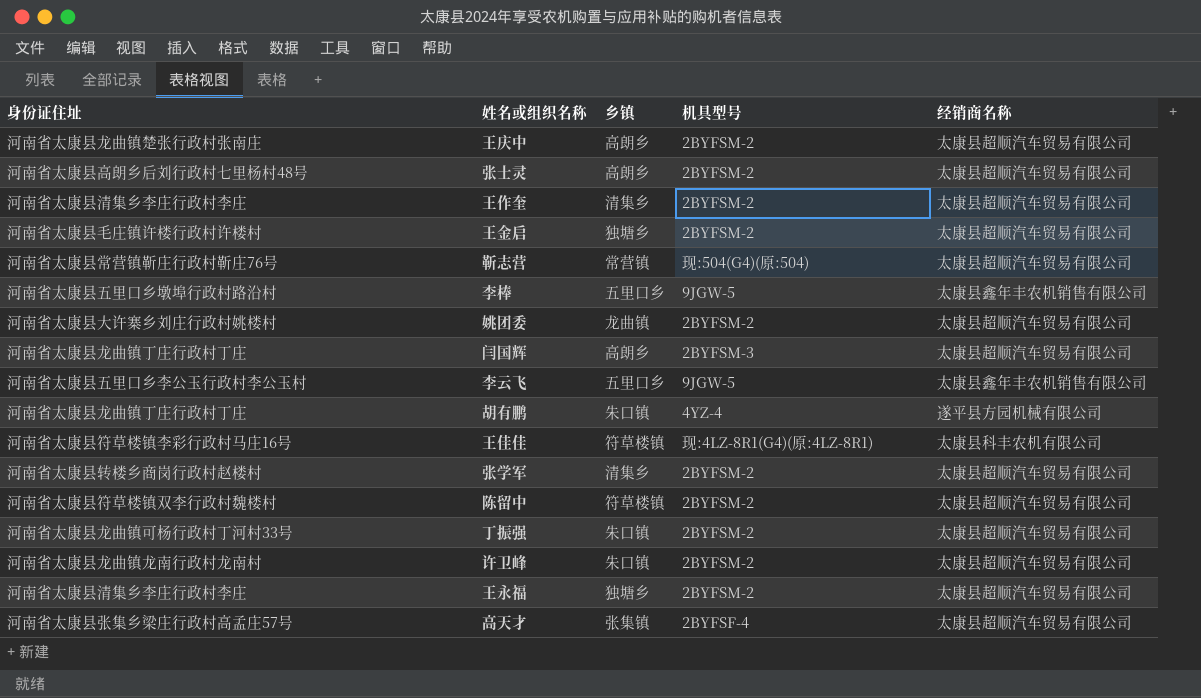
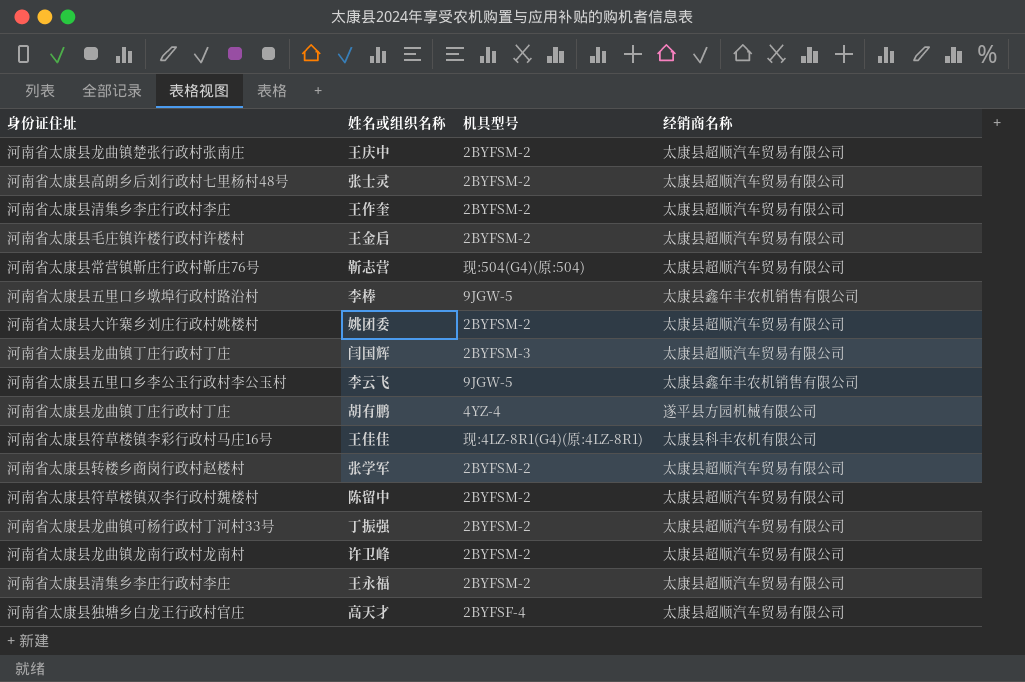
column 乡镇 | position: 3 -> none
高天才 | 身份证住址: 河南省太康县张集乡梁庄行政村高孟庄57号 -> 河南省太康县独塘乡白龙王行政村官庄

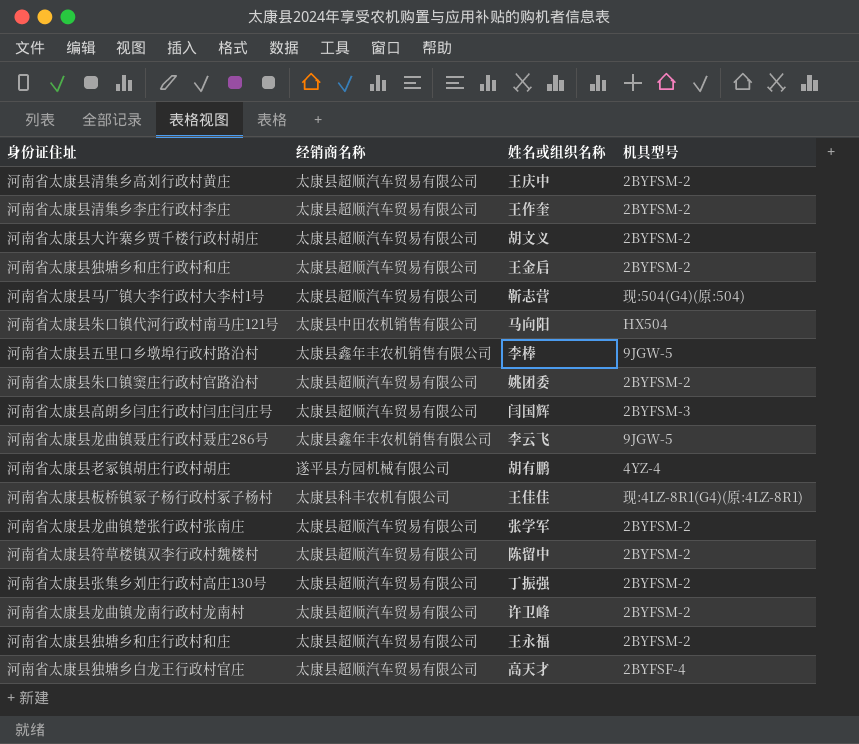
column 经销商名称 | position: 4 -> 2
row 张士灵: 河南省太康县高朗乡后刘行政村七里杨村48号 | 2BYFSM-2 | 太康县超顺汽车贸易有限公司 -> none
王庆中 | 身份证住址: 河南省太康县龙曲镇楚张行政村张南庄 -> 河南省太康县清集乡高刘行政村黄庄
row 胡文义: none -> 河南省太康县大许寨乡贾千楼行政村胡庄 | 太康县超顺汽车贸易有限公司 | 2BYFSM-2
王金启 | 身份证住址: 河南省太康县毛庄镇许楼行政村许楼村 -> 河南省太康县独塘乡和庄行政村和庄
靳志营 | 身份证住址: 河南省太康县常营镇靳庄行政村靳庄76号 -> 河南省太康县马厂镇大李行政村大李村1号
row 马向阳: none -> 河南省太康县朱口镇代河行政村南马庄121号 | 太康县中田农机销售有限公司 | HX504
姚团委 | 身份证住址: 河南省太康县大许寨乡刘庄行政村姚楼村 -> 河南省太康县朱口镇窦庄行政村官路沿村
闫国辉 | 身份证住址: 河南省太康县龙曲镇丁庄行政村丁庄 -> 河南省太康县高朗乡闫庄行政村闫庄闫庄号
李云飞 | 身份证住址: 河南省太康县五里口乡李公玉行政村李公玉村 -> 河南省太康县龙曲镇聂庄行政村聂庄286号
胡有鹏 | 身份证住址: 河南省太康县龙曲镇丁庄行政村丁庄 -> 河南省太康县老冢镇胡庄行政村胡庄
王佳佳 | 身份证住址: 河南省太康县符草楼镇李彩行政村马庄16号 -> 河南省太康县板桥镇冢子杨行政村冢子杨村
张学军 | 身份证住址: 河南省太康县转楼乡商岗行政村赵楼村 -> 河南省太康县龙曲镇楚张行政村张南庄
丁振强 | 身份证住址: 河南省太康县龙曲镇可杨行政村丁河村33号 -> 河南省太康县张集乡刘庄行政村高庄130号
王永福 | 身份证住址: 河南省太康县清集乡李庄行政村李庄 -> 河南省太康县独塘乡和庄行政村和庄

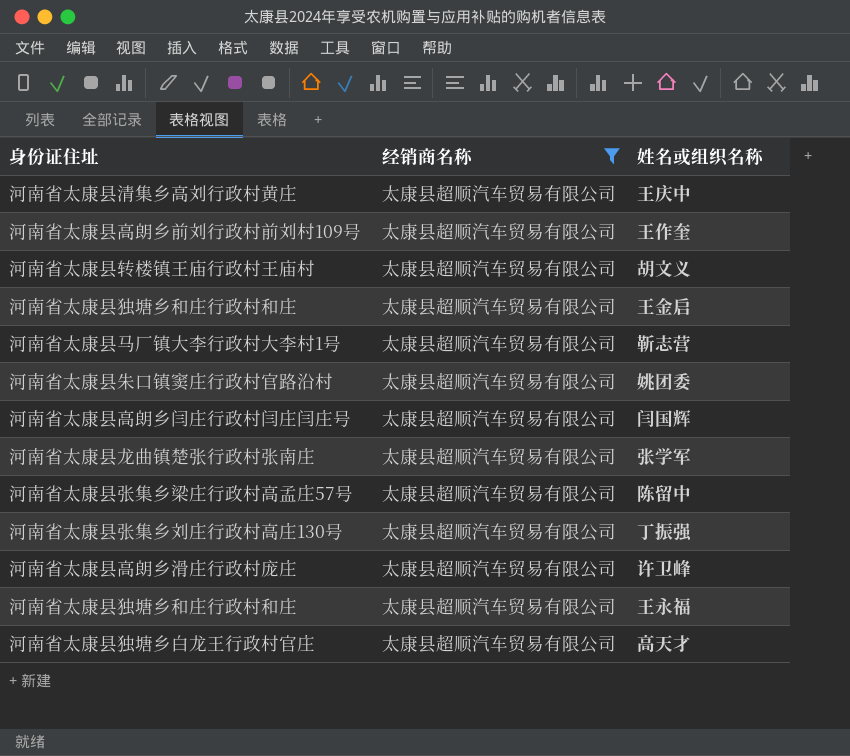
filter: none -> 经销商名称 = 太康县超顺汽车贸易有限公司
column 机具型号 | position: 4 -> none
王作奎 | 身份证住址: 河南省太康县清集乡李庄行政村李庄 -> 河南省太康县高朗乡前刘行政村前刘村109号
胡文义 | 身份证住址: 河南省太康县大许寨乡贾千楼行政村胡庄 -> 河南省太康县转楼镇王庙行政村王庙村
陈留中 | 身份证住址: 河南省太康县符草楼镇双李行政村魏楼村 -> 河南省太康县张集乡梁庄行政村高孟庄57号
许卫峰 | 身份证住址: 河南省太康县龙曲镇龙南行政村龙南村 -> 河南省太康县高朗乡滑庄行政村庞庄

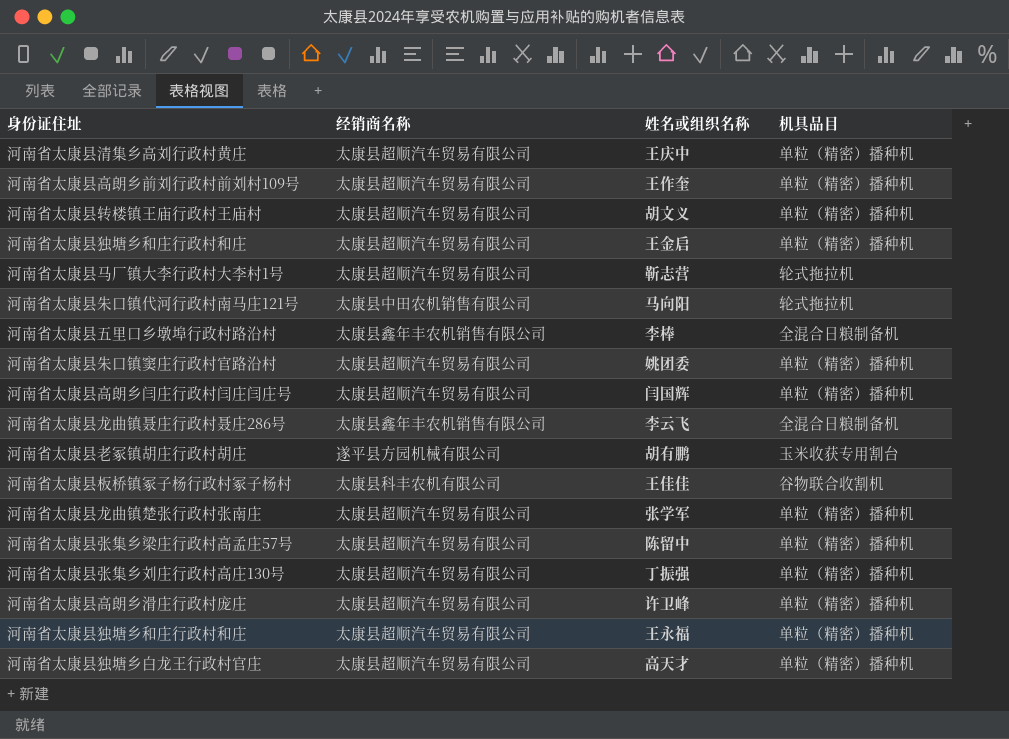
filter: 经销商名称 = 太康县超顺汽车贸易有限公司 -> none
column 机具品目 | position: none -> 4

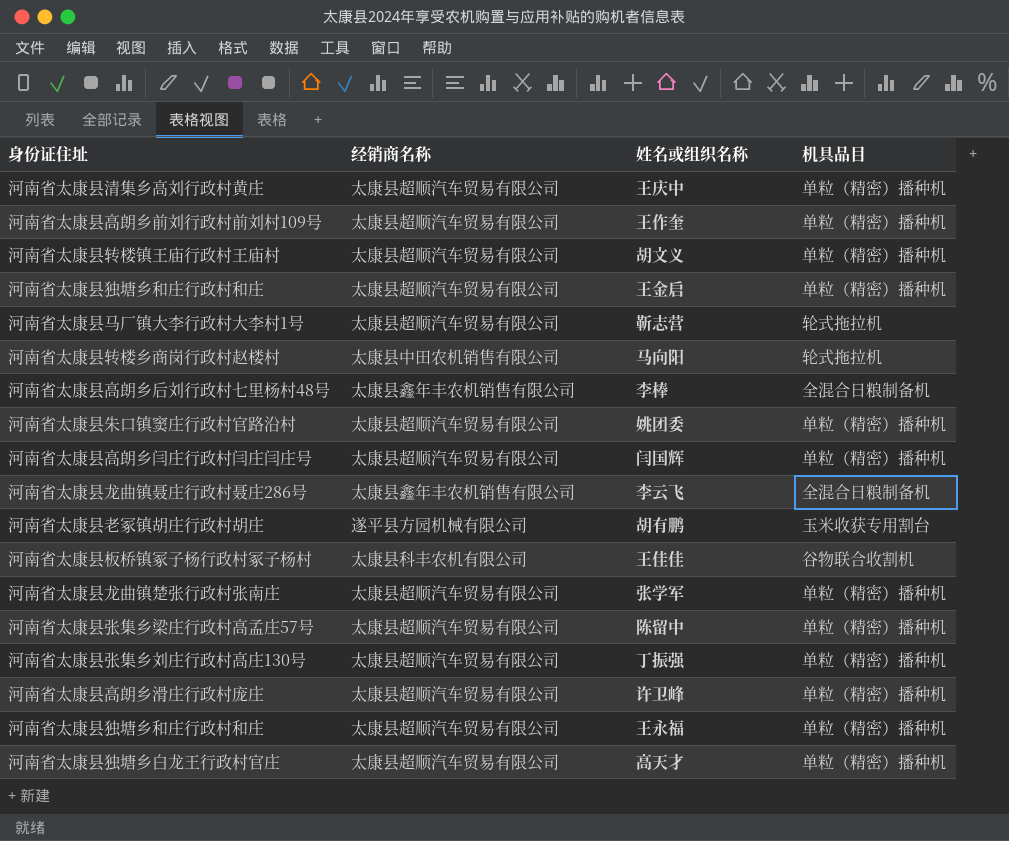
马向阳 | 身份证住址: 河南省太康县朱口镇代河行政村南马庄121号 -> 河南省太康县转楼乡商岗行政村赵楼村
李棒 | 身份证住址: 河南省太康县五里口乡墩埠行政村路沿村 -> 河南省太康县高朗乡后刘行政村七里杨村48号

